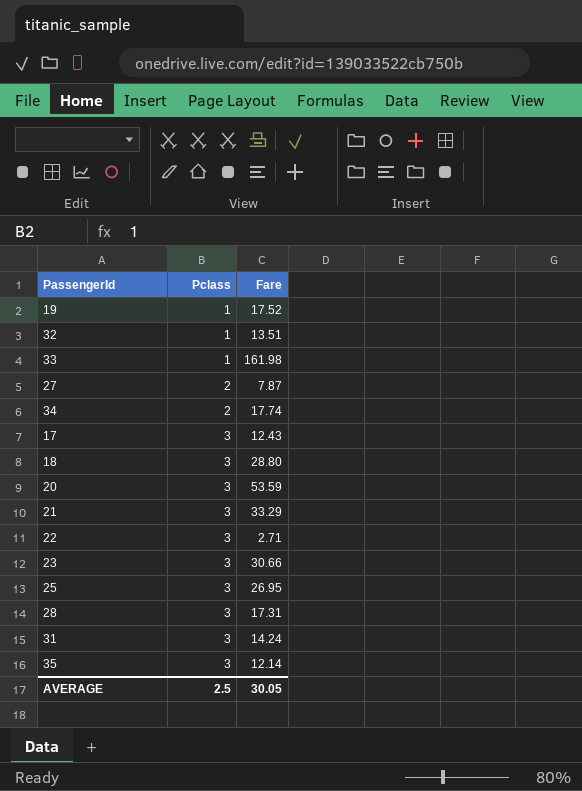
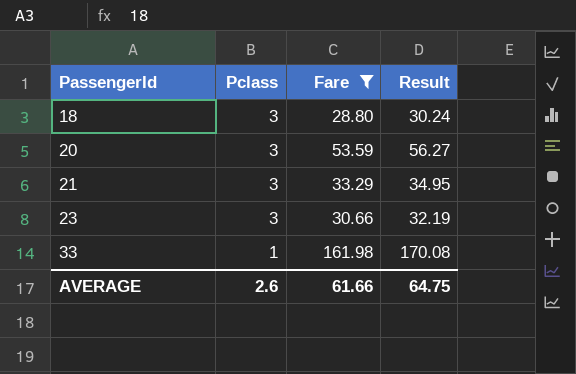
filter: none -> Fare >= 28.80
row order: Pclass ascending -> PassengerId ascending
column Result | formula: none -> [Fare] * 1.05
AVERAGE | Pclass: 2.5 -> 2.6
AVERAGE | Fare: 30.05 -> 61.66

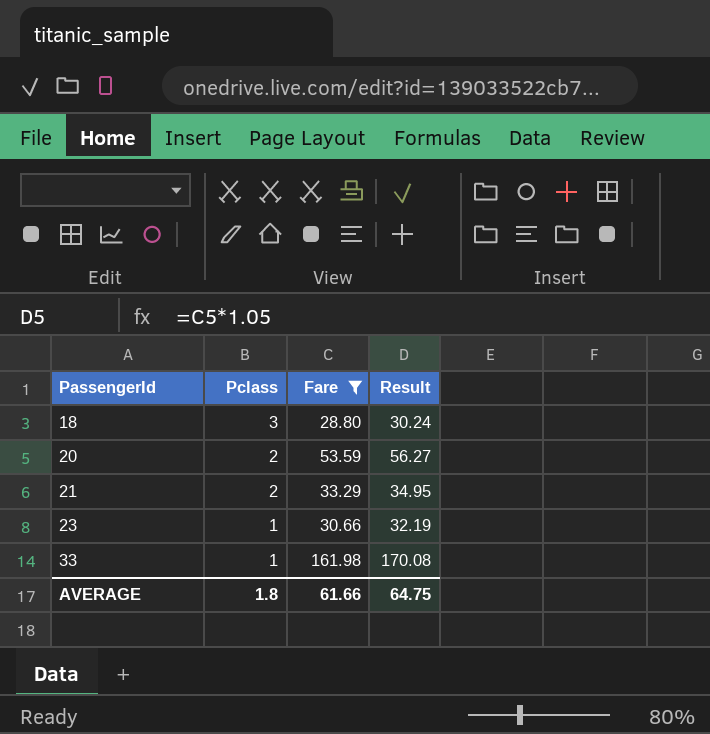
20 | Pclass: 3 -> 2
21 | Pclass: 3 -> 2
23 | Pclass: 3 -> 1
AVERAGE | Pclass: 2.6 -> 1.8

